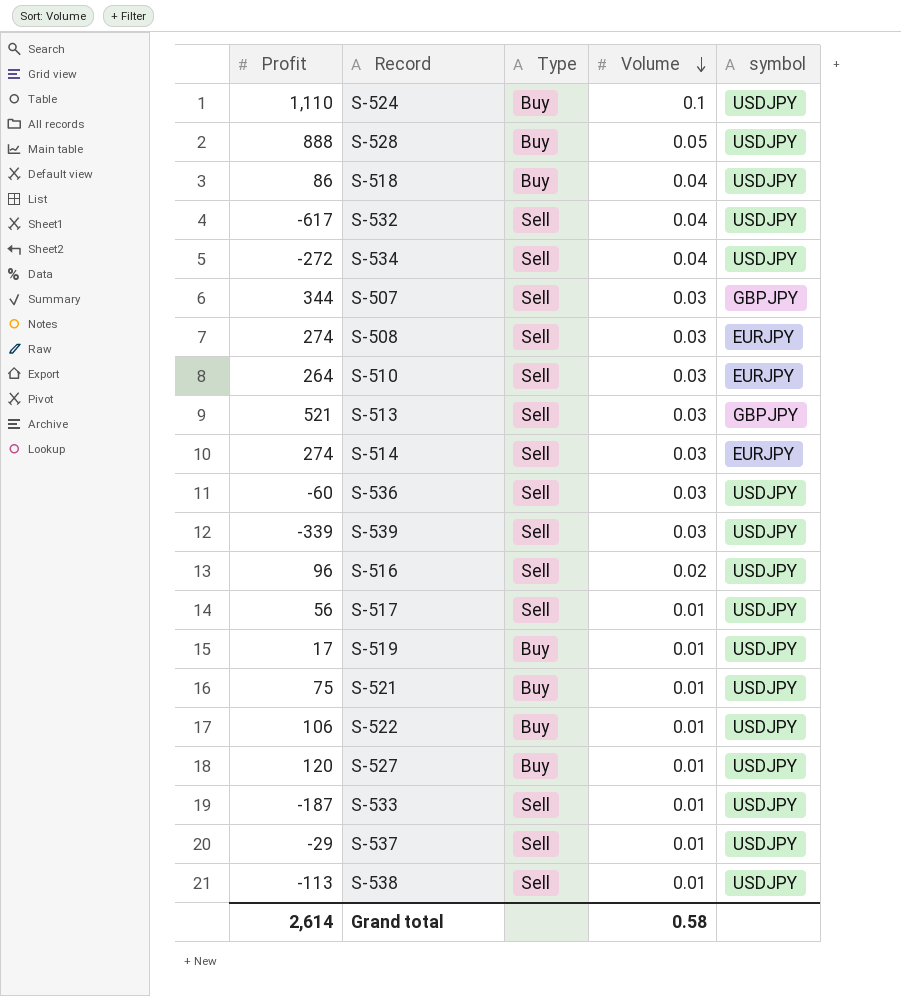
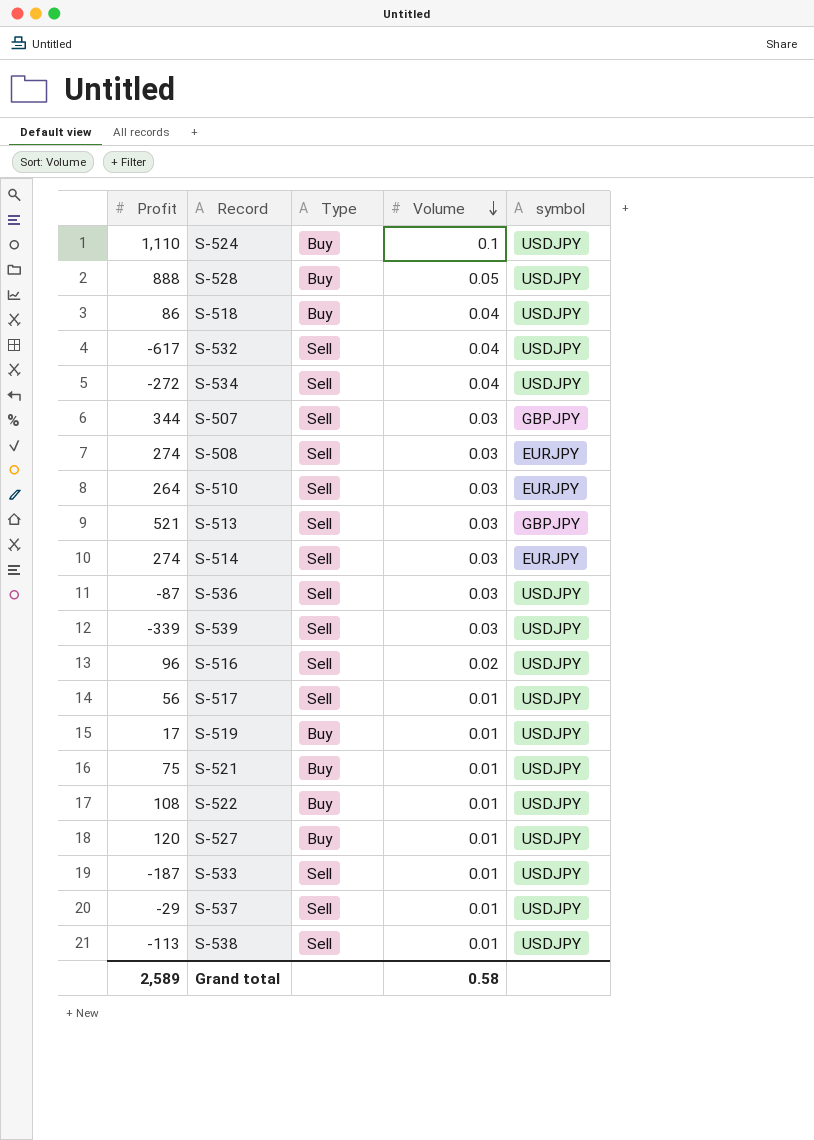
S-536 | Profit: -60 -> -87
S-522 | Profit: 106 -> 108
Grand total | Profit: 2,614 -> 2,589

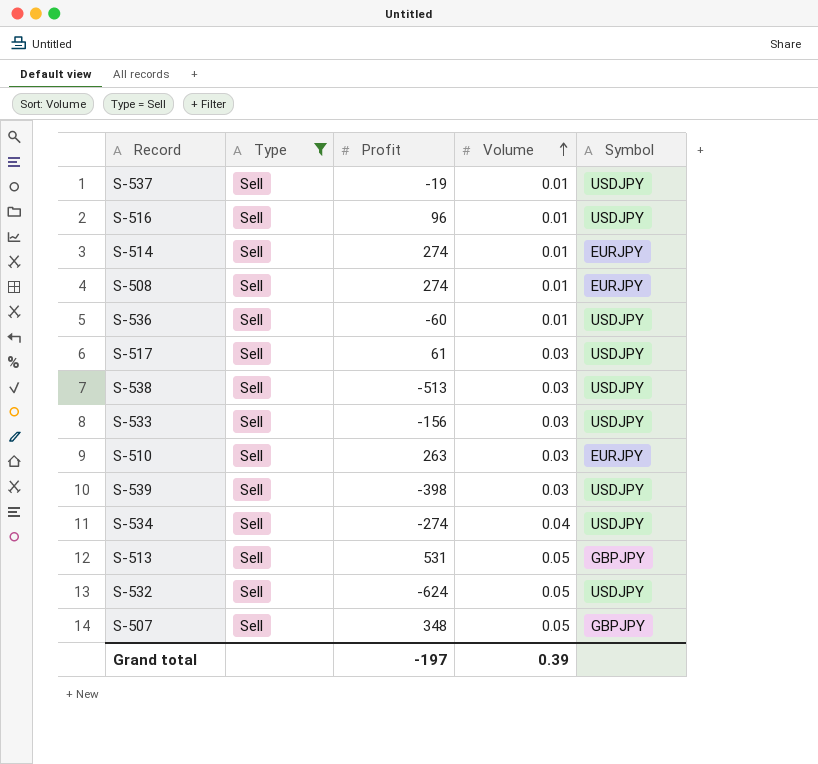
filter: none -> Type = Sell
row order: Volume descending -> Volume ascending
column Profit | position: 1 -> 3
column name: symbol -> Symbol
S-537 | Profit: -29 -> -19
S-516 | Volume: 0.02 -> 0.01
S-514 | Volume: 0.03 -> 0.01
S-508 | Volume: 0.03 -> 0.01
S-536 | Profit: -87 -> -60
S-536 | Volume: 0.03 -> 0.01
S-517 | Profit: 56 -> 61
S-517 | Volume: 0.01 -> 0.03
S-538 | Profit: -113 -> -513
S-538 | Volume: 0.01 -> 0.03
S-533 | Profit: -187 -> -156
S-533 | Volume: 0.01 -> 0.03
S-510 | Profit: 264 -> 263
S-539 | Profit: -339 -> -398
S-534 | Profit: -272 -> -274
S-513 | Profit: 521 -> 531
S-513 | Volume: 0.03 -> 0.05
S-532 | Profit: -617 -> -624
S-532 | Volume: 0.04 -> 0.05
S-507 | Profit: 344 -> 348
S-507 | Volume: 0.03 -> 0.05
Grand total | Profit: 2,589 -> -197
Grand total | Volume: 0.58 -> 0.39

